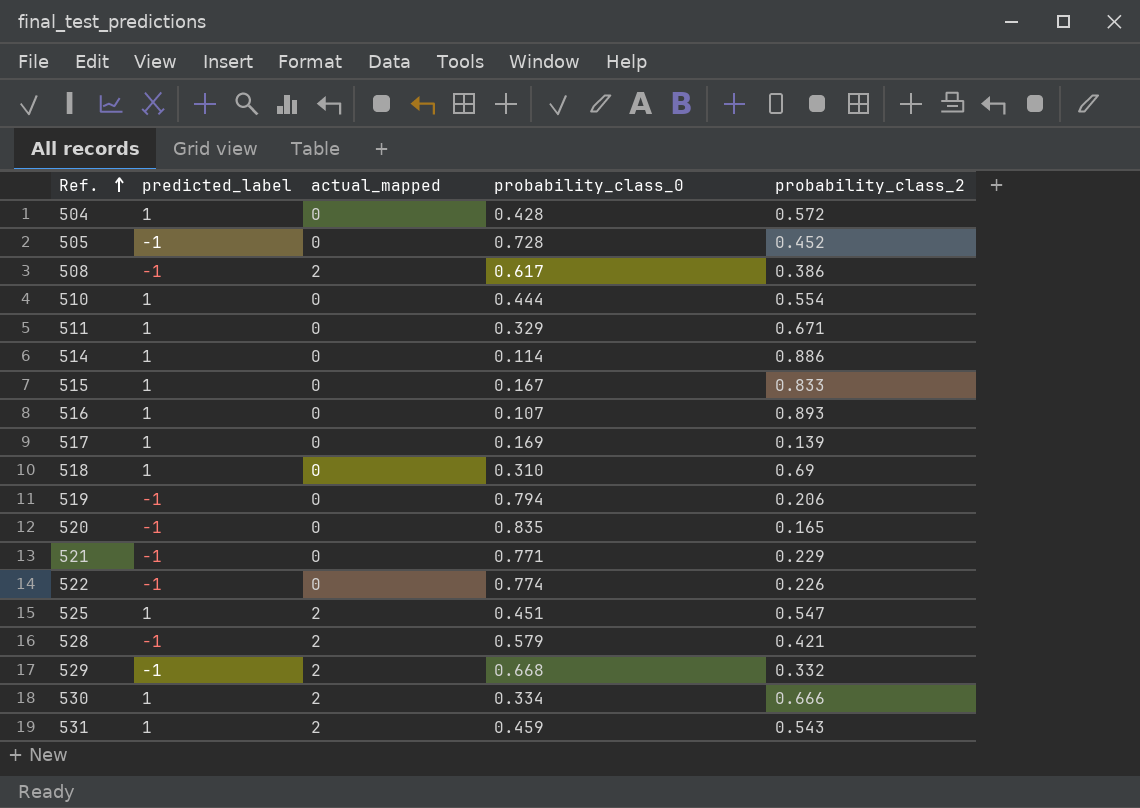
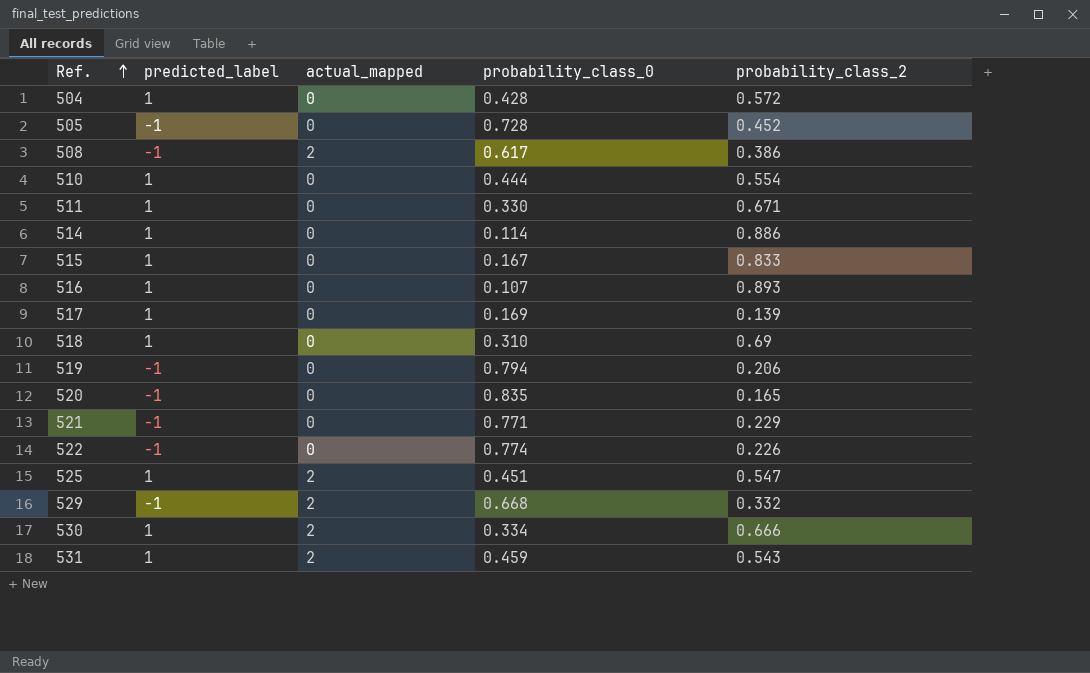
row 528: -1 | 2 | 0.579 | 0.421 -> none
511 | probability_class_0: 0.329 -> 0.330

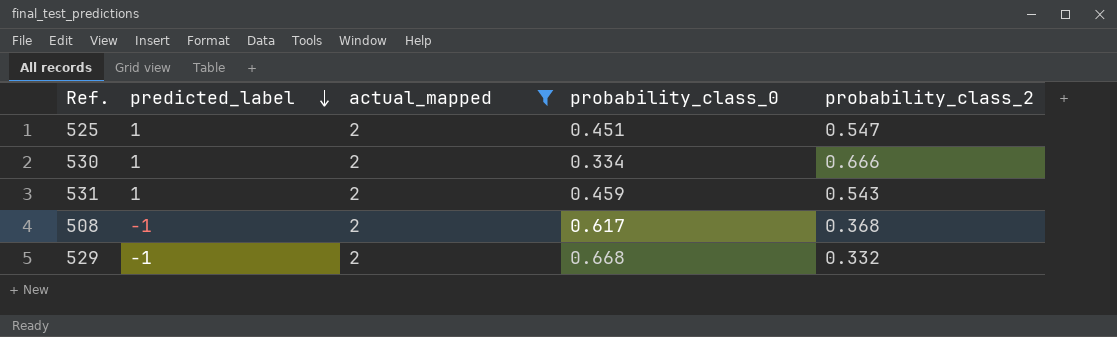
filter: none -> actual_mapped = 2
row order: Ref. ascending -> predicted_label descending
508 | probability_class_2: 0.386 -> 0.368

